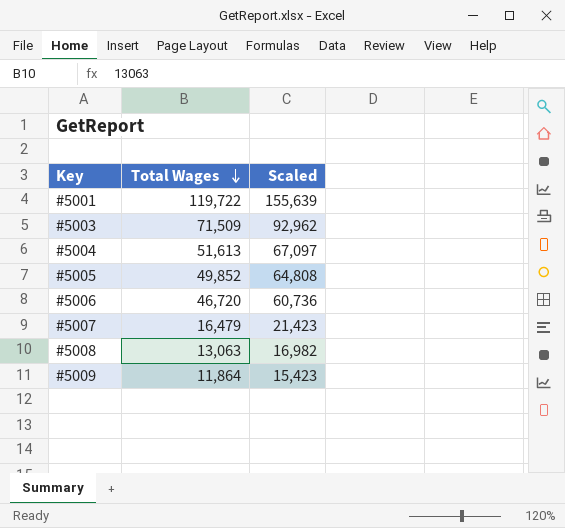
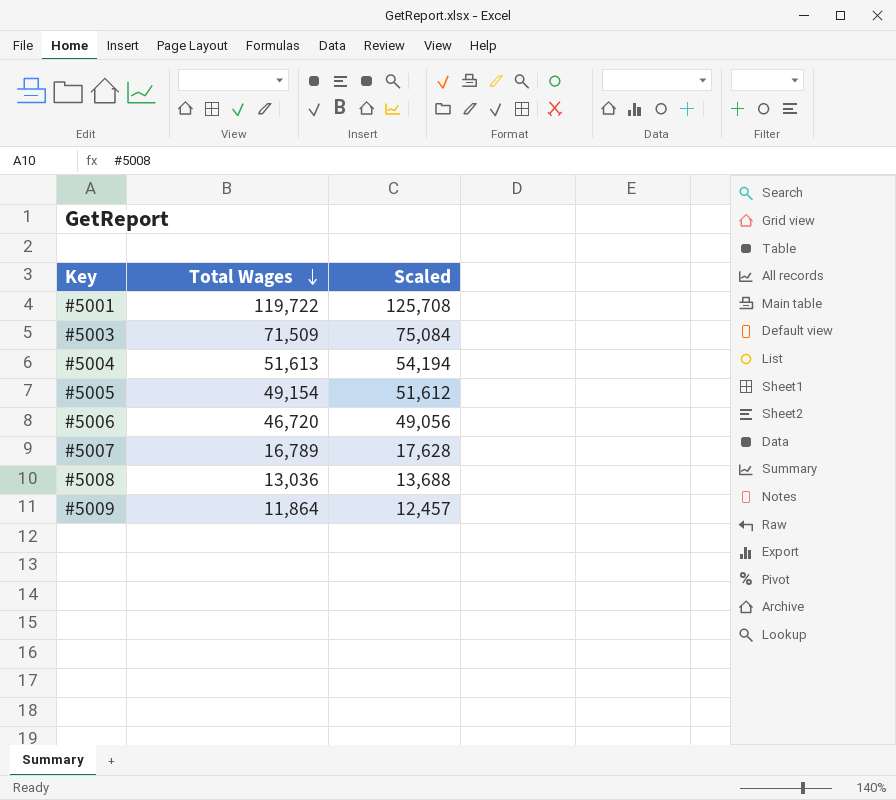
column Scaled | formula: [Total Wages] * 1.3 -> [Total Wages] * 1.05
#5005 | Total Wages: 49,852 -> 49,154
#5007 | Total Wages: 16,479 -> 16,789
#5008 | Total Wages: 13,063 -> 13,036

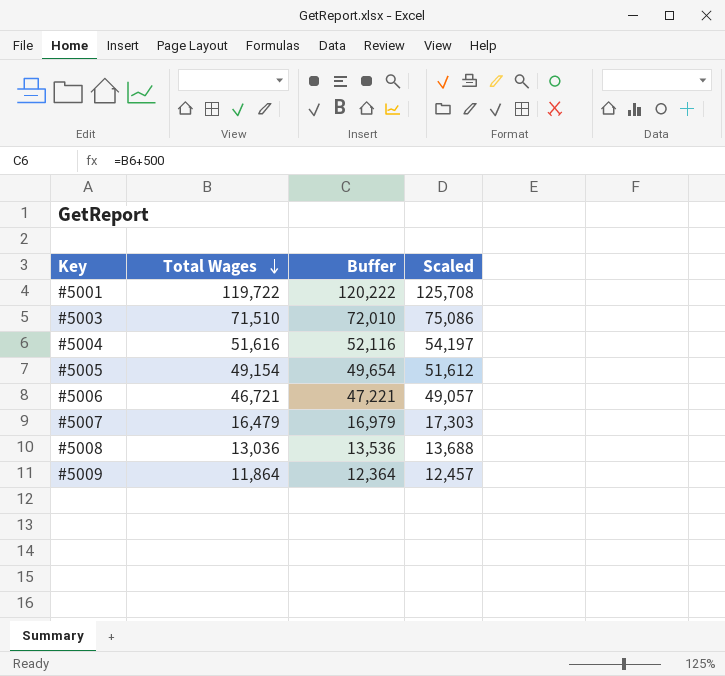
column Buffer | formula: none -> [Total Wages] + 500
#5003 | Total Wages: 71,509 -> 71,510
#5003 | Scaled: 75,084 -> 75,086
#5004 | Total Wages: 51,613 -> 51,616
#5004 | Scaled: 54,194 -> 54,197
#5006 | Total Wages: 46,720 -> 46,721
#5006 | Scaled: 49,056 -> 49,057
#5007 | Total Wages: 16,789 -> 16,479
#5007 | Scaled: 17,628 -> 17,303

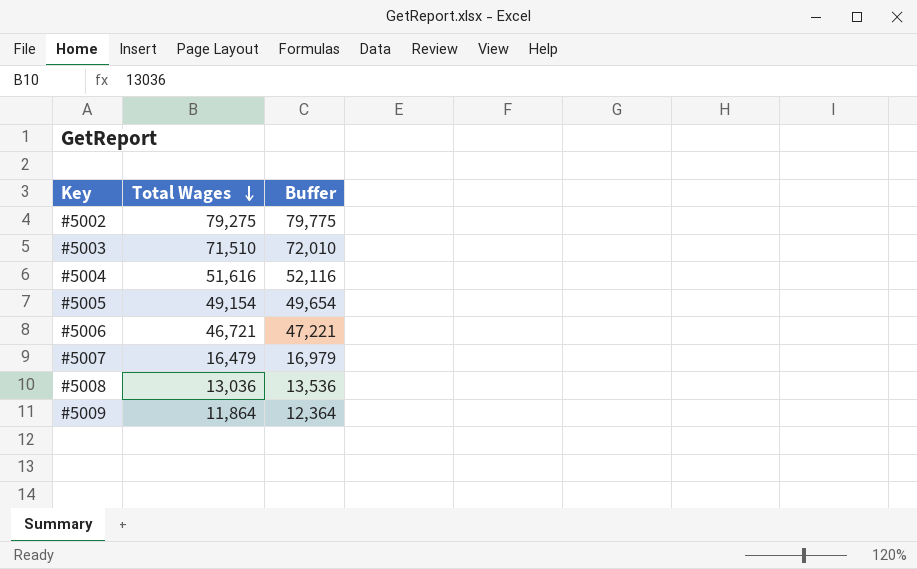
column Scaled | formula: [Total Wages] * 1.05 -> none
row #5001: 119,722 | 120,222 | 125,708 -> none
row #5002: none -> 79,275 | 79,775

